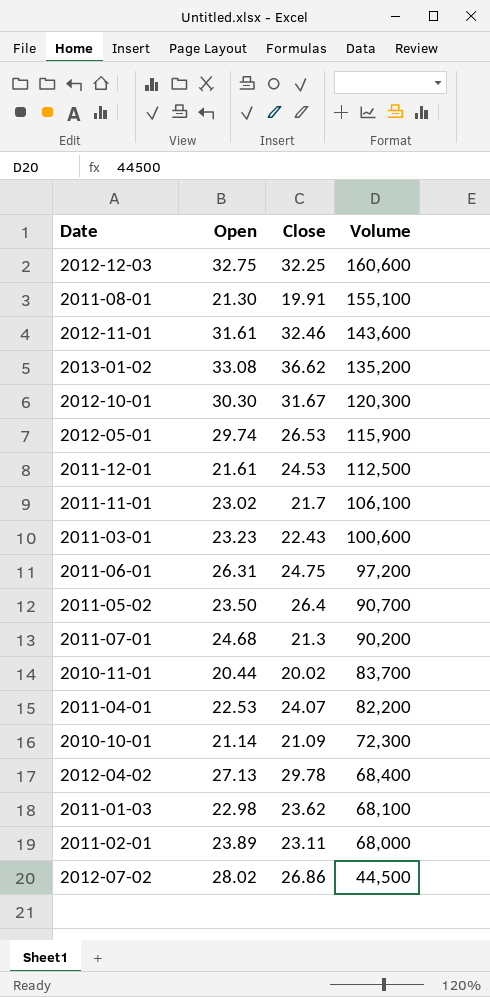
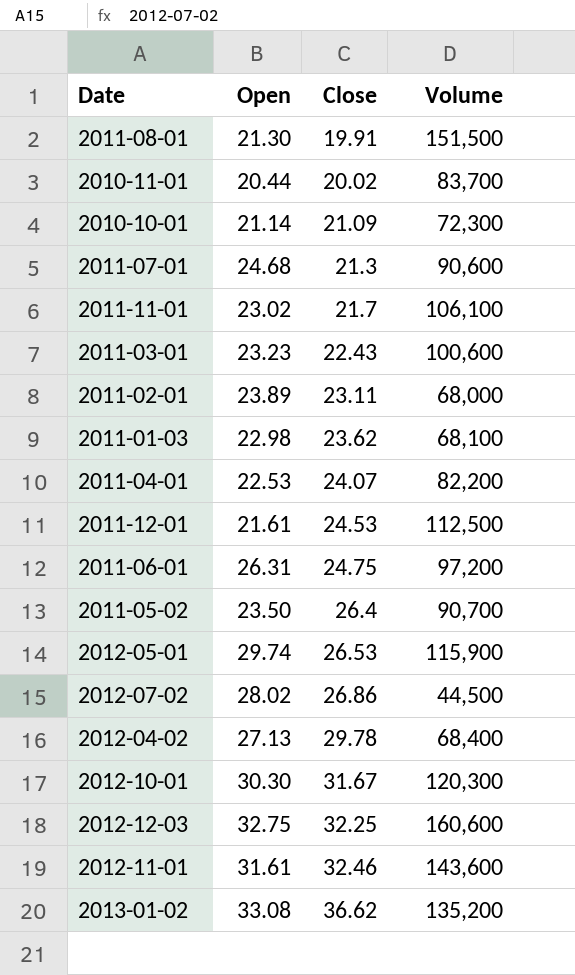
row order: Volume descending -> Close ascending
2011-08-01 | Volume: 155,100 -> 151,500
2011-07-01 | Volume: 90,200 -> 90,600

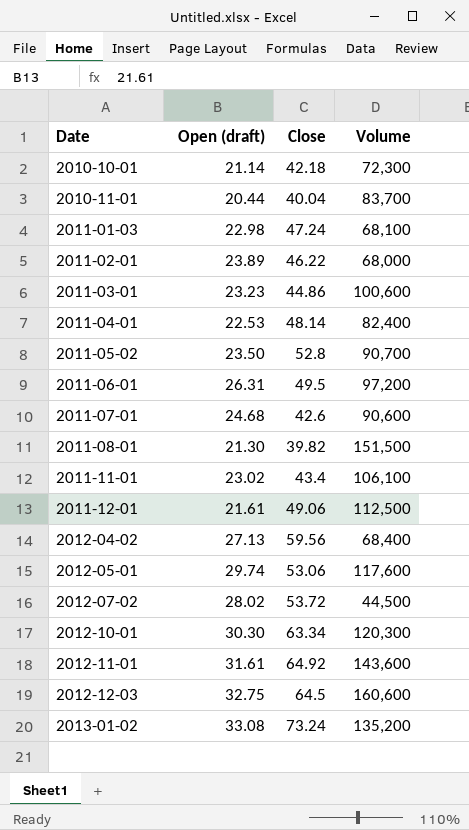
row order: Close ascending -> Date ascending
column name: Open -> Open (draft)
2010-10-01 | Close: 21.09 -> 42.18
2010-11-01 | Close: 20.02 -> 40.04
2011-01-03 | Close: 23.62 -> 47.24
2011-02-01 | Close: 23.11 -> 46.22
2011-03-01 | Close: 22.43 -> 44.86
2011-04-01 | Close: 24.07 -> 48.14
2011-04-01 | Volume: 82,200 -> 82,400
2011-05-02 | Close: 26.4 -> 52.8
2011-06-01 | Close: 24.75 -> 49.5
2011-07-01 | Close: 21.3 -> 42.6
2011-08-01 | Close: 19.91 -> 39.82
2011-11-01 | Close: 21.7 -> 43.4
2011-12-01 | Close: 24.53 -> 49.06
2012-04-02 | Close: 29.78 -> 59.56
2012-05-01 | Close: 26.53 -> 53.06
2012-05-01 | Volume: 115,900 -> 117,600
2012-07-02 | Close: 26.86 -> 53.72
2012-10-01 | Close: 31.67 -> 63.34
2012-11-01 | Close: 32.46 -> 64.92
2012-12-03 | Close: 32.25 -> 64.5
2013-01-02 | Close: 36.62 -> 73.24

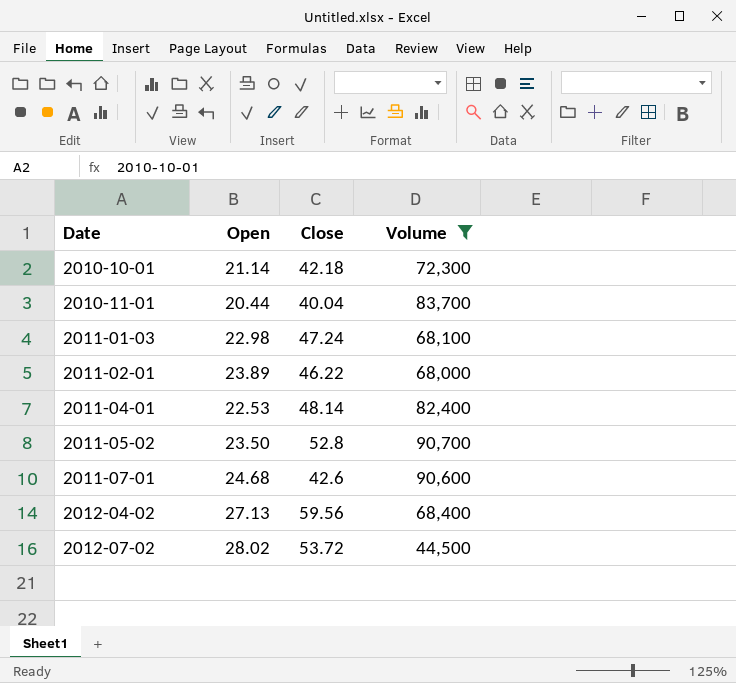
filter: none -> Volume <= 90,700
column name: Open (draft) -> Open

